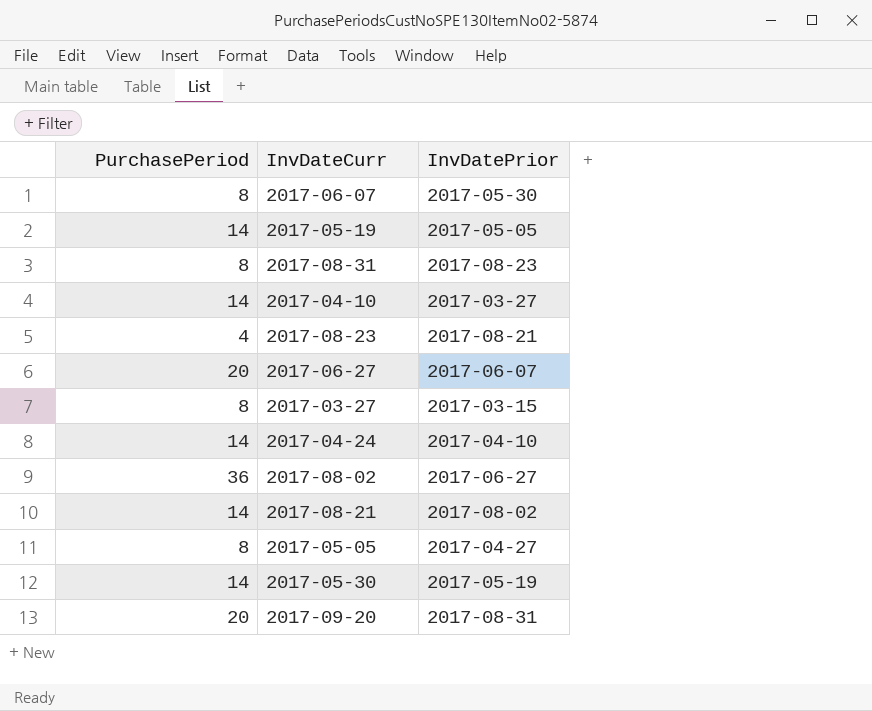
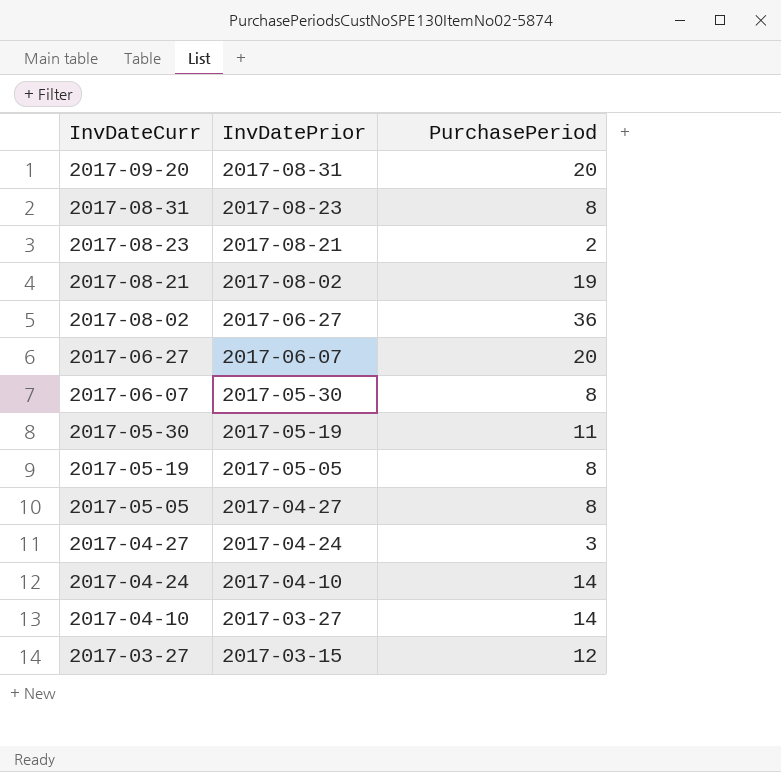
row order: none -> InvDateCurr descending
column PurchasePeriod | position: 1 -> 3
2017-08-23 | PurchasePeriod: 4 -> 2
2017-08-21 | PurchasePeriod: 14 -> 19
2017-05-30 | PurchasePeriod: 14 -> 11
2017-05-19 | PurchasePeriod: 14 -> 8
row 2017-04-27: none -> 2017-04-24 | 3
2017-03-27 | PurchasePeriod: 8 -> 12

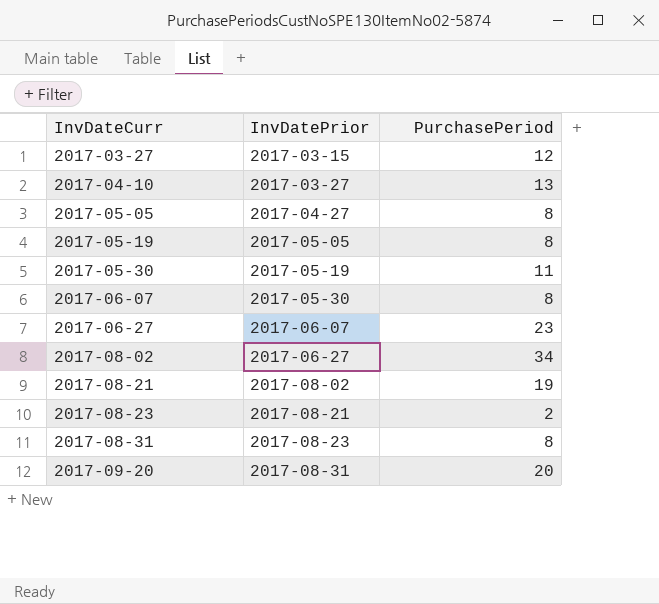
row order: InvDateCurr descending -> InvDateCurr ascending
row 2017-04-27: 2017-04-24 | 3 -> none
row 2017-04-24: 2017-04-10 | 14 -> none
2017-04-10 | PurchasePeriod: 14 -> 13
2017-06-27 | PurchasePeriod: 20 -> 23
2017-08-02 | PurchasePeriod: 36 -> 34

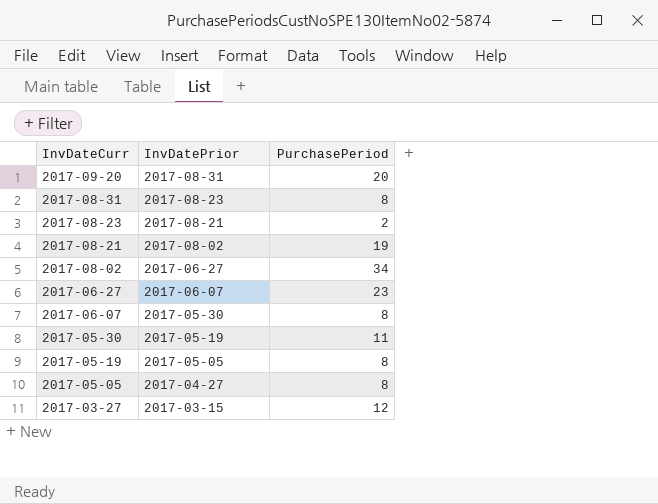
row order: InvDateCurr ascending -> InvDateCurr descending
row 2017-04-10: 2017-03-27 | 13 -> none

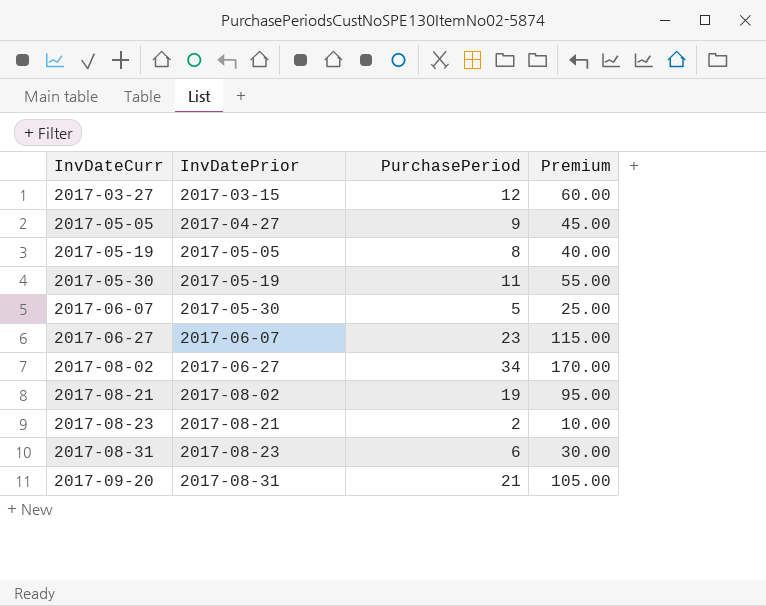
row order: InvDateCurr descending -> InvDateCurr ascending
column Premium | formula: none -> [PurchasePeriod] * 5
2017-05-05 | PurchasePeriod: 8 -> 9
2017-06-07 | PurchasePeriod: 8 -> 5
2017-08-31 | PurchasePeriod: 8 -> 6
2017-09-20 | PurchasePeriod: 20 -> 21

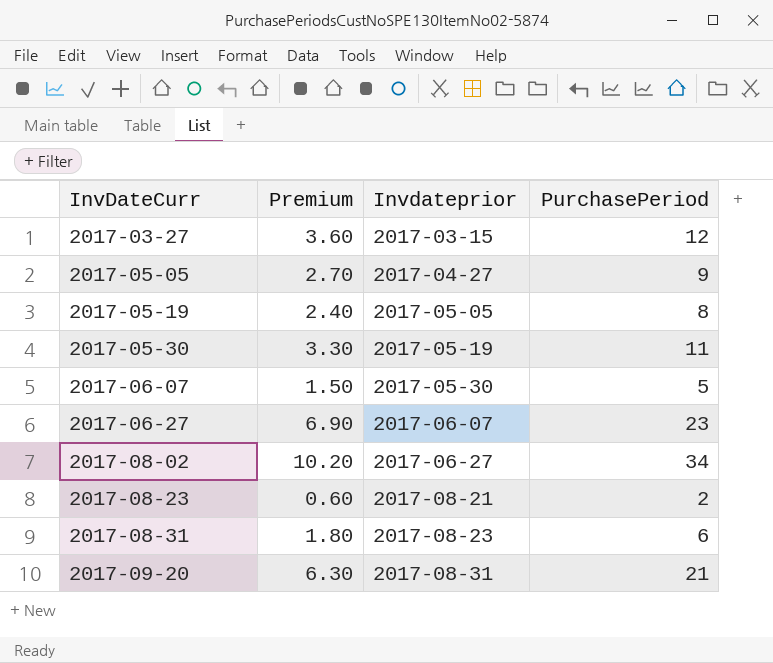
column Premium | formula: [PurchasePeriod] * 5 -> [PurchasePeriod] * 0.3
column Premium | position: 4 -> 2
column name: InvDatePrior -> Invdateprior
row 2017-08-21: 2017-08-02 | 19 | 95.00 -> none

